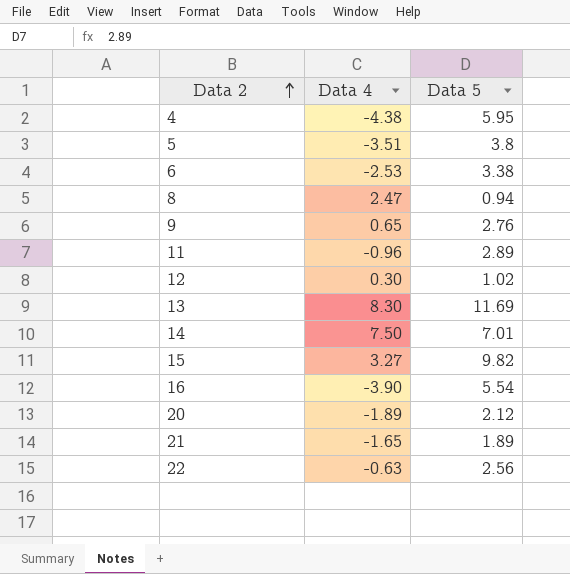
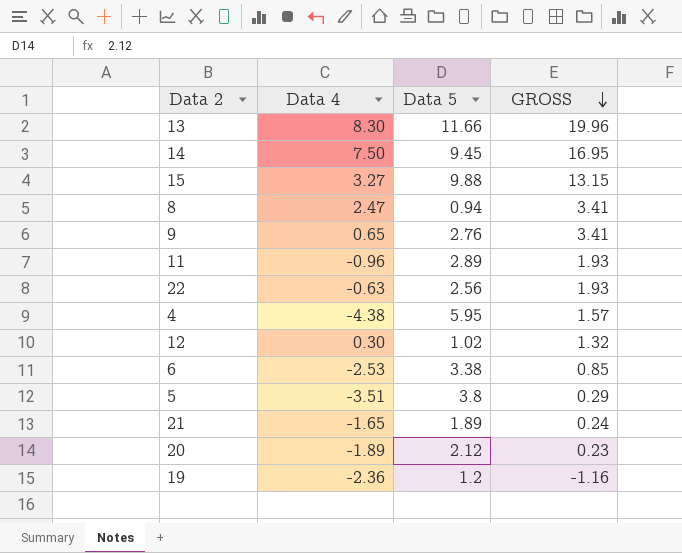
row order: Data 2 ascending -> GROSS descending
column GROSS | formula: none -> [Data 4] + [Data 5]
row 16: -3.90 | 5.54 -> none
13 | Data 5: 11.69 -> 11.66
14 | Data 5: 7.01 -> 9.45
15 | Data 5: 9.82 -> 9.88
row 19: none -> -2.36 | 1.2 | -1.16

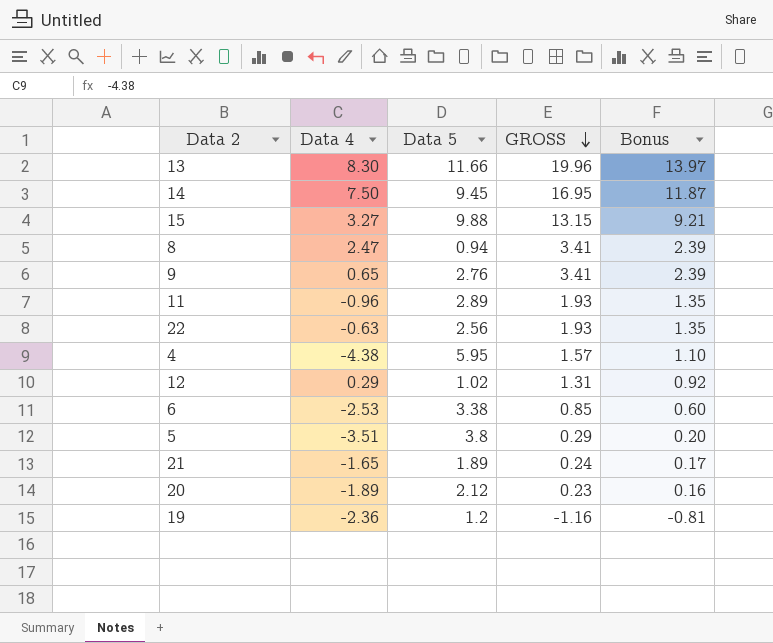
column Bonus | formula: none -> [GROSS] * 0.7
12 | Data 4: 0.30 -> 0.29
12 | GROSS: 1.32 -> 1.31

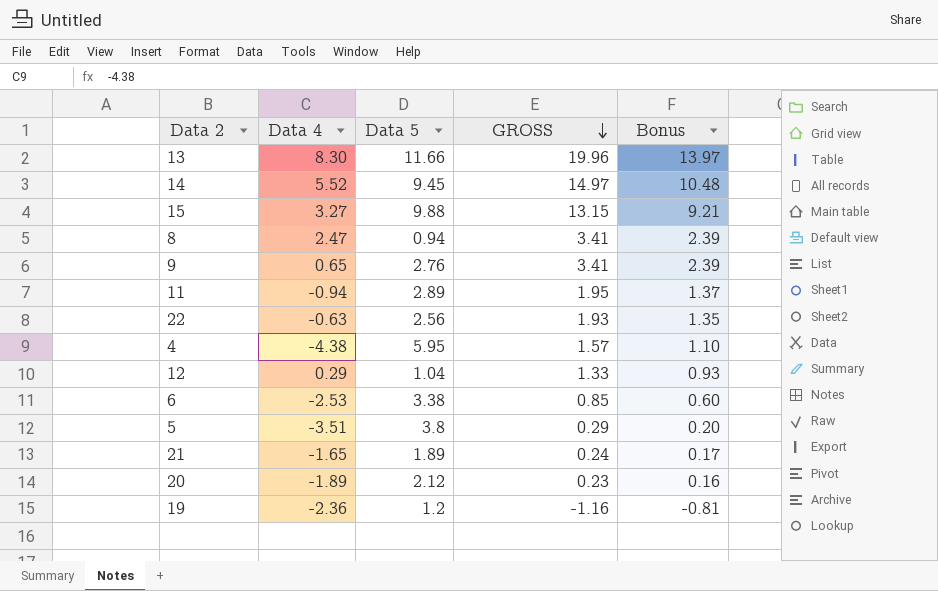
14 | Data 4: 7.50 -> 5.52
14 | GROSS: 16.95 -> 14.97
14 | Bonus: 11.87 -> 10.48
11 | Data 4: -0.96 -> -0.94
11 | GROSS: 1.93 -> 1.95
11 | Bonus: 1.35 -> 1.37
12 | Data 5: 1.02 -> 1.04
12 | GROSS: 1.31 -> 1.33
12 | Bonus: 0.92 -> 0.93

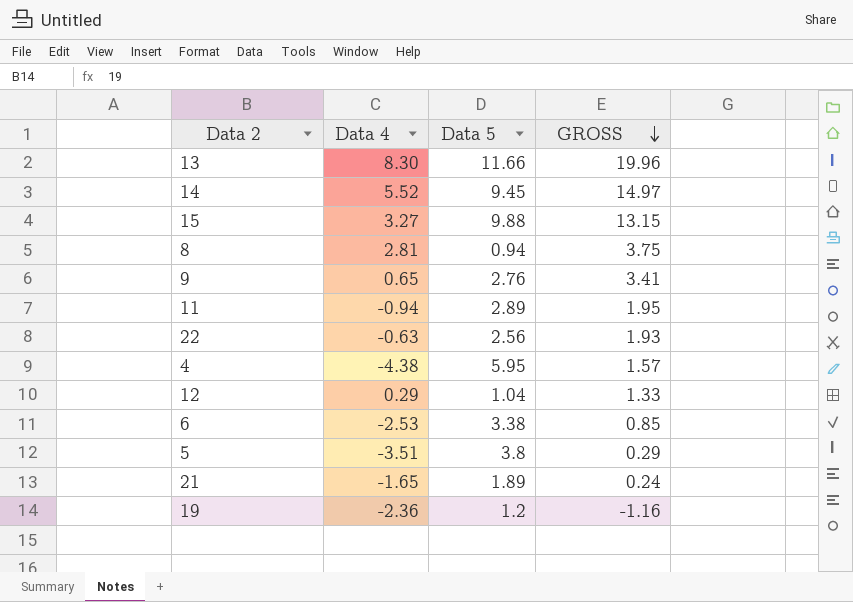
column Bonus | formula: [GROSS] * 0.7 -> none
row 20: -1.89 | 2.12 | 0.23 | 0.16 -> none
8 | Data 4: 2.47 -> 2.81
8 | GROSS: 3.41 -> 3.75

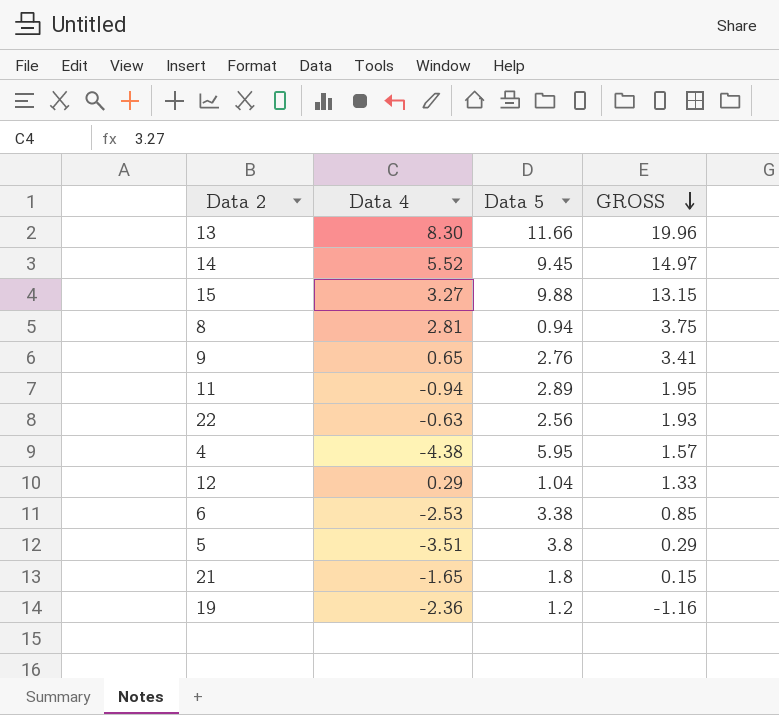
21 | Data 5: 1.89 -> 1.8
21 | GROSS: 0.24 -> 0.15

